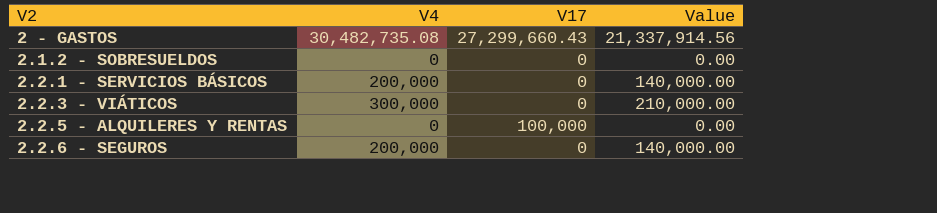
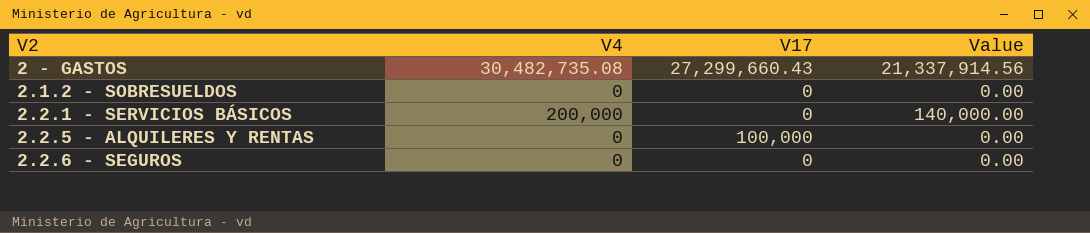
row 2.2.3 - VIÁTICOS: 300,000 | 0 | 210,000.00 -> none
2.2.6 - SEGUROS | V4: 200,000 -> 0
2.2.6 - SEGUROS | Value: 140,000.00 -> 0.00

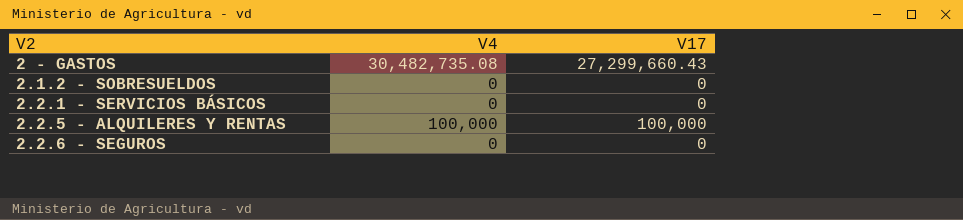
column Value | formula: [V4] * 0.7 -> none
2.2.1 - SERVICIOS BÁSICOS | V4: 200,000 -> 0
2.2.5 - ALQUILERES Y RENTAS | V4: 0 -> 100,000

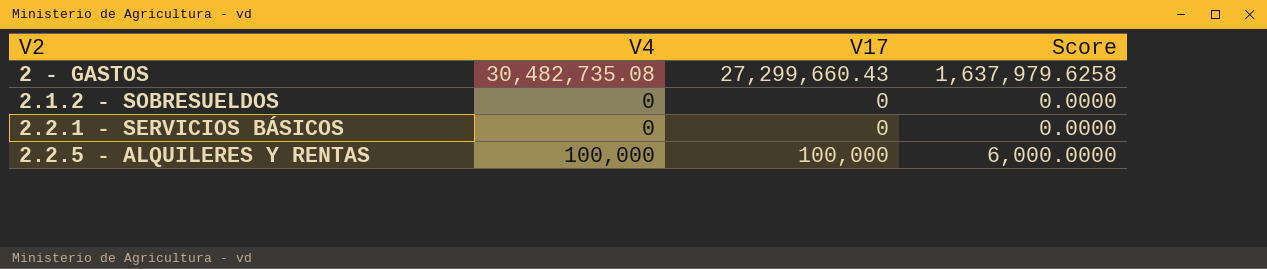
column Score | formula: none -> [V17] * 0.06
row 2.2.6 - SEGUROS: 0 | 0 -> none

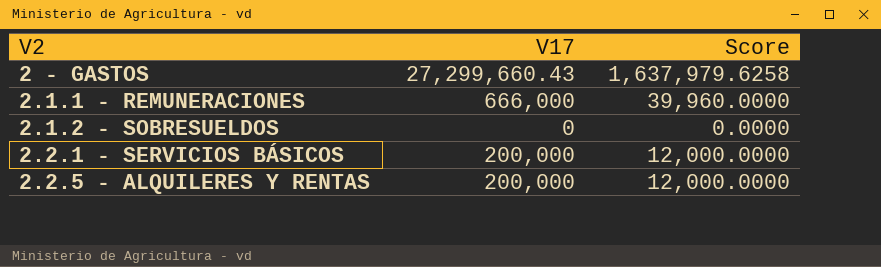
column V4 | position: 2 -> none
row 2.1.1 - REMUNERACIONES: none -> 666,000 | 39,960.0000
2.2.1 - SERVICIOS BÁSICOS | V17: 0 -> 200,000
2.2.1 - SERVICIOS BÁSICOS | Score: 0.0000 -> 12,000.0000
2.2.5 - ALQUILERES Y RENTAS | V17: 100,000 -> 200,000
2.2.5 - ALQUILERES Y RENTAS | Score: 6,000.0000 -> 12,000.0000

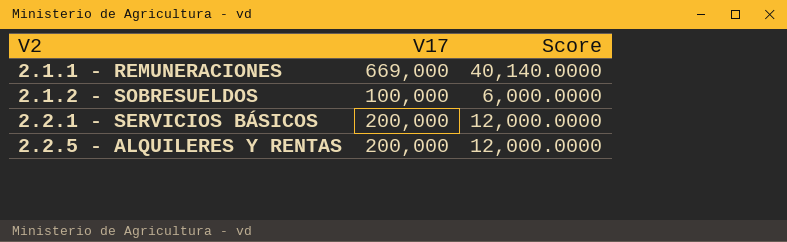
row 2 - GASTOS: 27,299,660.43 | 1,637,979.6258 -> none
2.1.1 - REMUNERACIONES | V17: 666,000 -> 669,000
2.1.1 - REMUNERACIONES | Score: 39,960.0000 -> 40,140.0000
2.1.2 - SOBRESUELDOS | V17: 0 -> 100,000
2.1.2 - SOBRESUELDOS | Score: 0.0000 -> 6,000.0000

